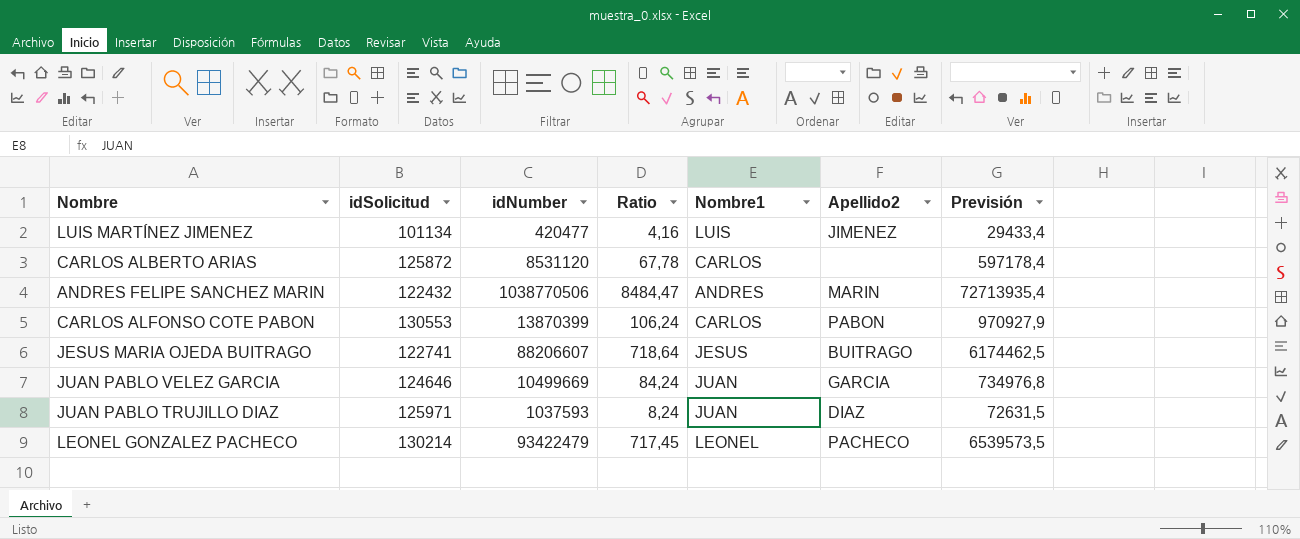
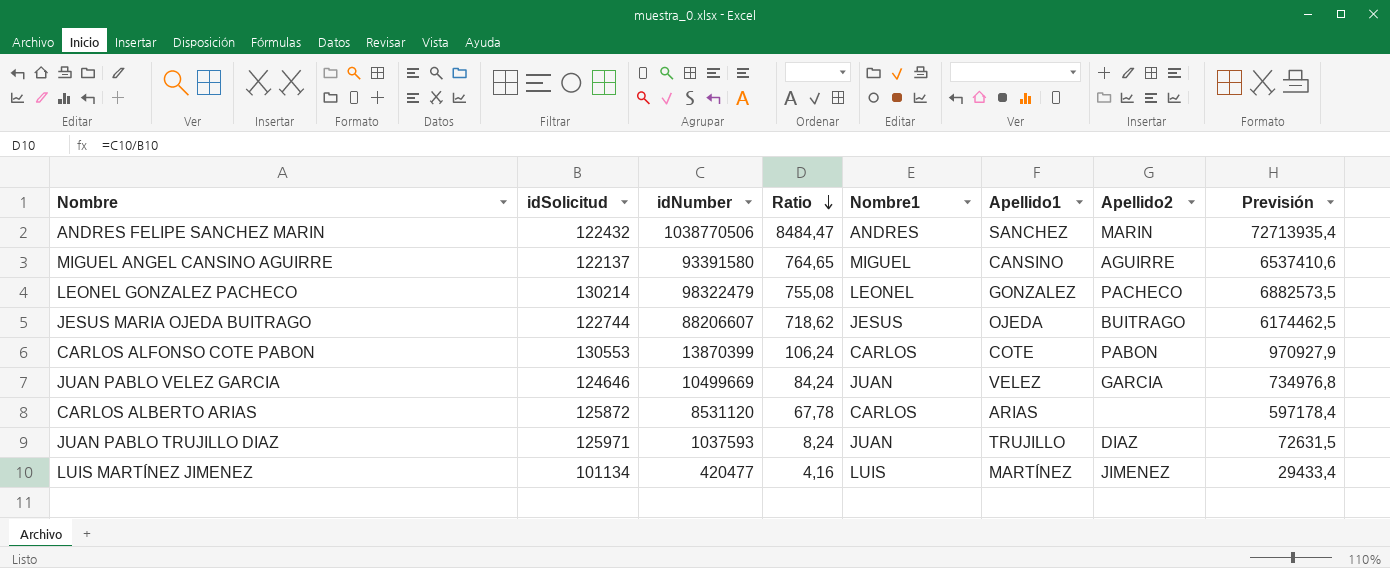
row order: none -> Ratio descending
column Apellido1 | position: none -> 6
row MIGUEL ANGEL CANSINO AGUIRRE: none -> 122137 | 93391580 | 764,65 | MIGUEL | CANSINO | AGUIRRE | 6537410,6
LEONEL GONZALEZ PACHECO | idNumber: 93422479 -> 98322479
LEONEL GONZALEZ PACHECO | Ratio: 717,45 -> 755,08
LEONEL GONZALEZ PACHECO | Previsión: 6539573,5 -> 6882573,5
JESUS MARIA OJEDA BUITRAGO | idSolicitud: 122741 -> 122744
JESUS MARIA OJEDA BUITRAGO | Ratio: 718,64 -> 718,62

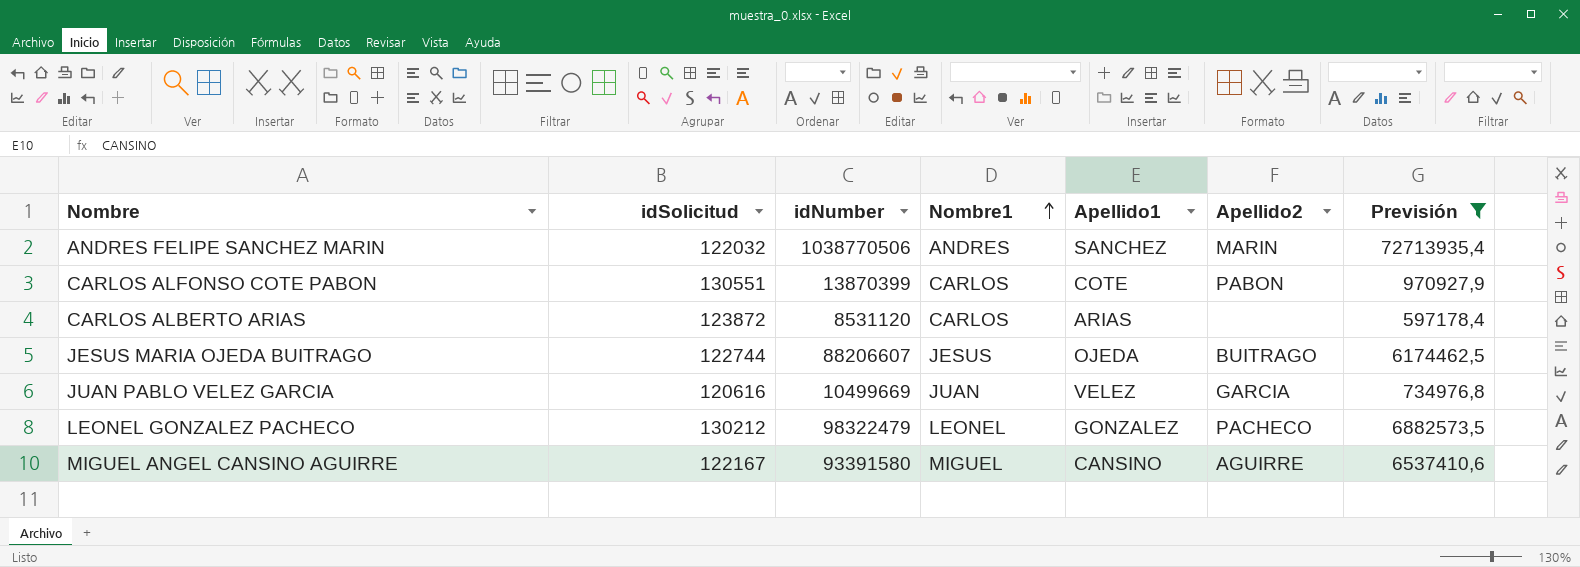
filter: none -> Previsión >= 597178,4
row order: Ratio descending -> Nombre1 ascending
column Ratio | formula: [idNumber] / [idSolicitud] -> none
ANDRES FELIPE SANCHEZ MARIN | idSolicitud: 122432 -> 122032
CARLOS ALFONSO COTE PABON | idSolicitud: 130553 -> 130551
CARLOS ALBERTO ARIAS | idSolicitud: 125872 -> 123872
JUAN PABLO VELEZ GARCIA | idSolicitud: 124646 -> 120616
LEONEL GONZALEZ PACHECO | idSolicitud: 130214 -> 130212
MIGUEL ANGEL CANSINO AGUIRRE | idSolicitud: 122137 -> 122167

